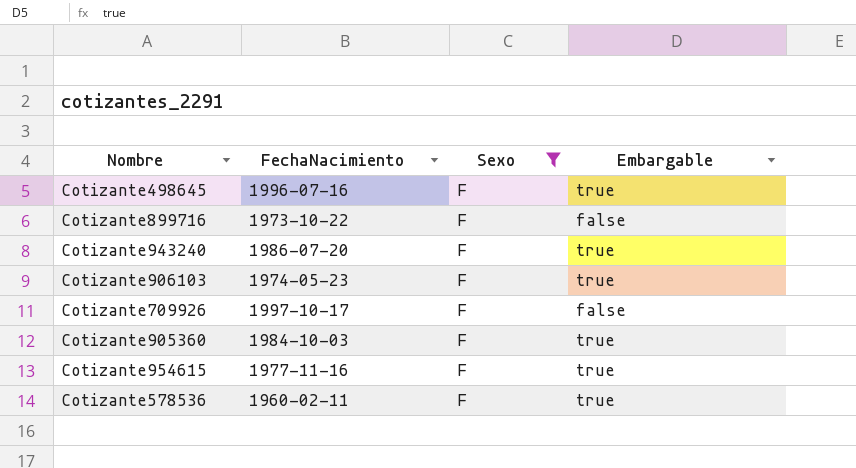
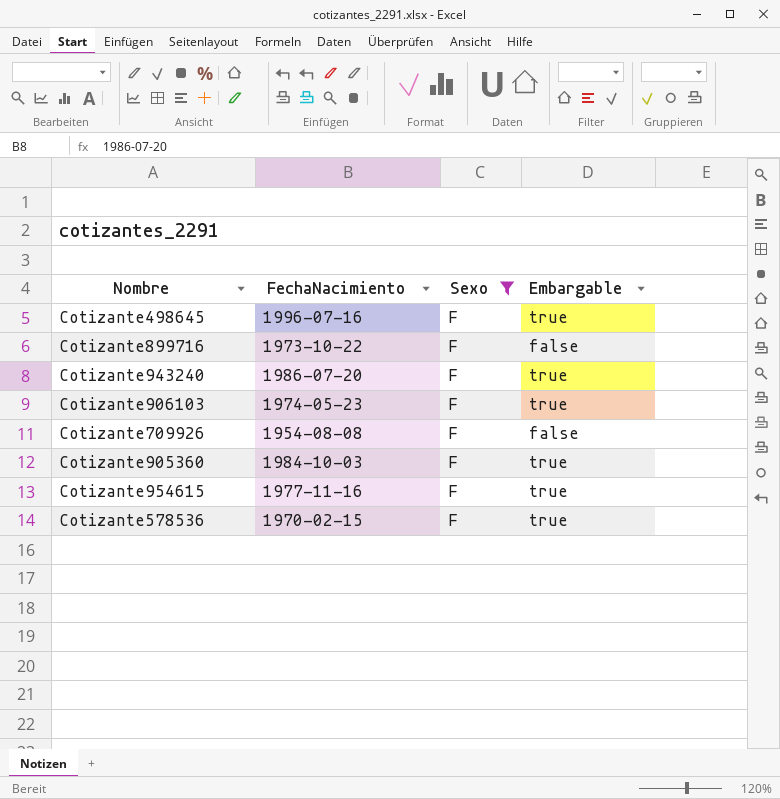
Cotizante709926 | FechaNacimiento: 1997-10-17 -> 1954-08-08
Cotizante578536 | FechaNacimiento: 1960-02-11 -> 1970-02-15

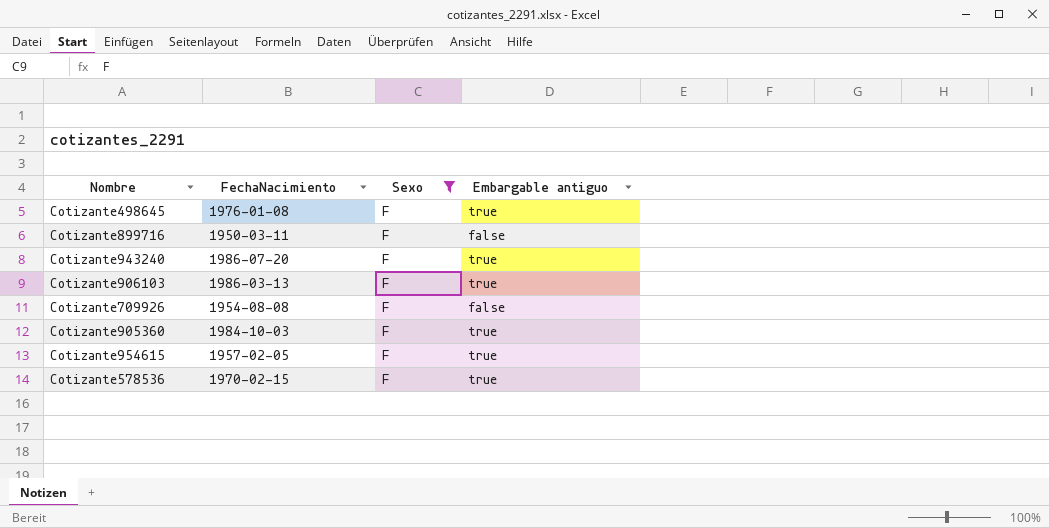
column name: Embargable -> Embargable antiguo
Cotizante498645 | FechaNacimiento: 1996-07-16 -> 1976-01-08
Cotizante899716 | FechaNacimiento: 1973-10-22 -> 1950-03-11
Cotizante906103 | FechaNacimiento: 1974-05-23 -> 1986-03-13
Cotizante954615 | FechaNacimiento: 1977-11-16 -> 1957-02-05

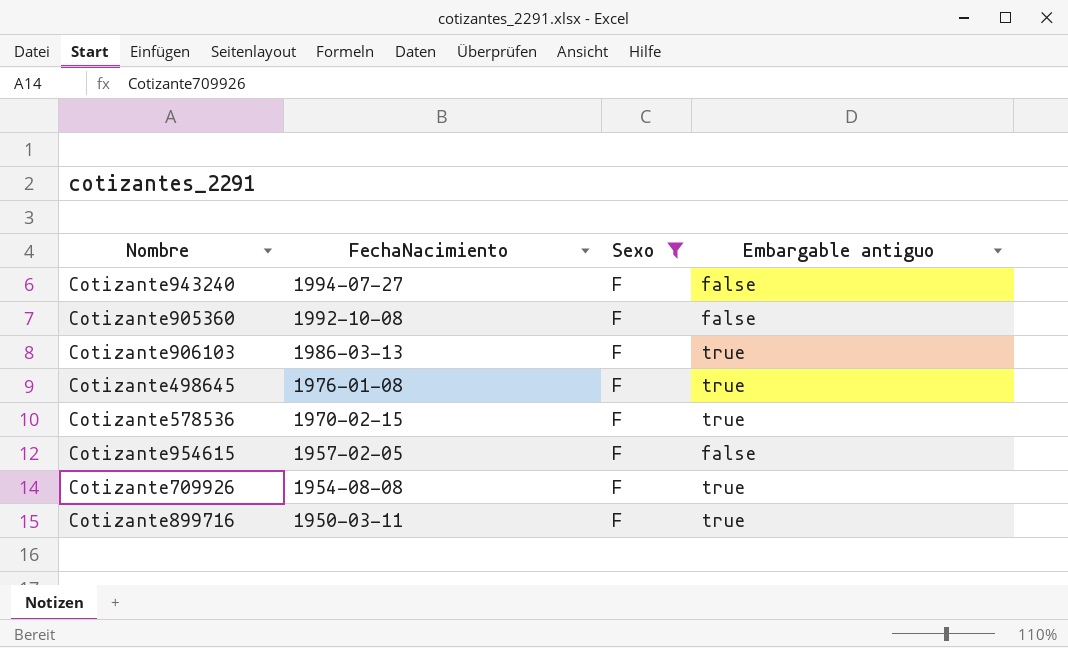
row order: none -> FechaNacimiento descending
Cotizante943240 | FechaNacimiento: 1986-07-20 -> 1994-07-27
Cotizante943240 | Embargable antiguo: true -> false
Cotizante905360 | FechaNacimiento: 1984-10-03 -> 1992-10-08
Cotizante905360 | Embargable antiguo: true -> false
Cotizante954615 | Embargable antiguo: true -> false
Cotizante709926 | Embargable antiguo: false -> true
Cotizante899716 | Embargable antiguo: false -> true

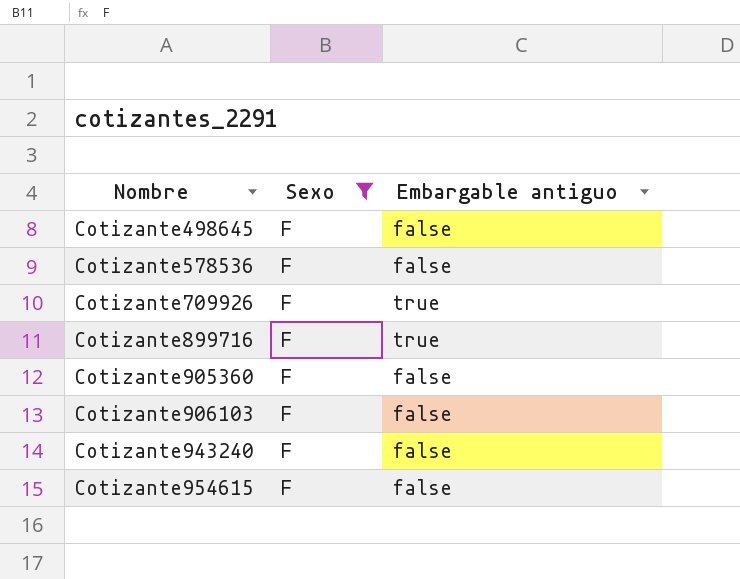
row order: FechaNacimiento descending -> Nombre ascending
column FechaNacimiento | position: 2 -> none
Cotizante498645 | Embargable antiguo: true -> false
Cotizante578536 | Embargable antiguo: true -> false
Cotizante906103 | Embargable antiguo: true -> false

